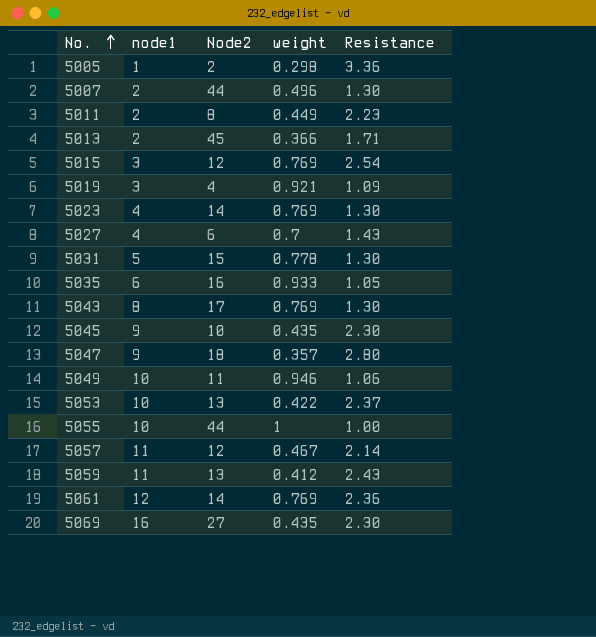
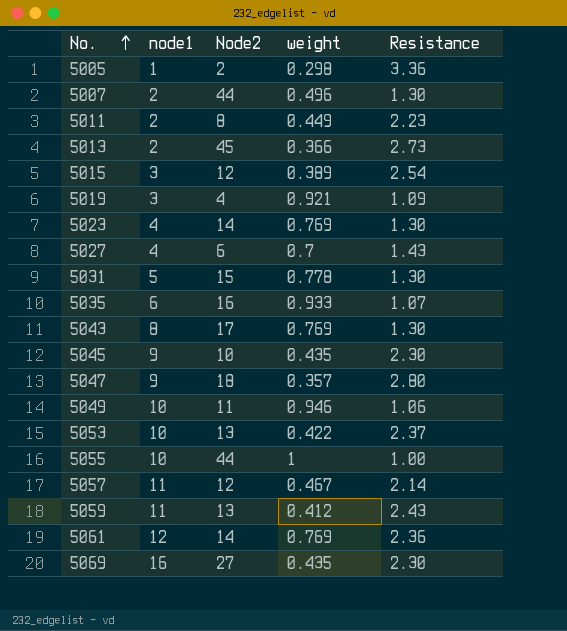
5013 | Resistance: 1.71 -> 2.73
5015 | weight: 0.769 -> 0.389
5035 | Resistance: 1.05 -> 1.07

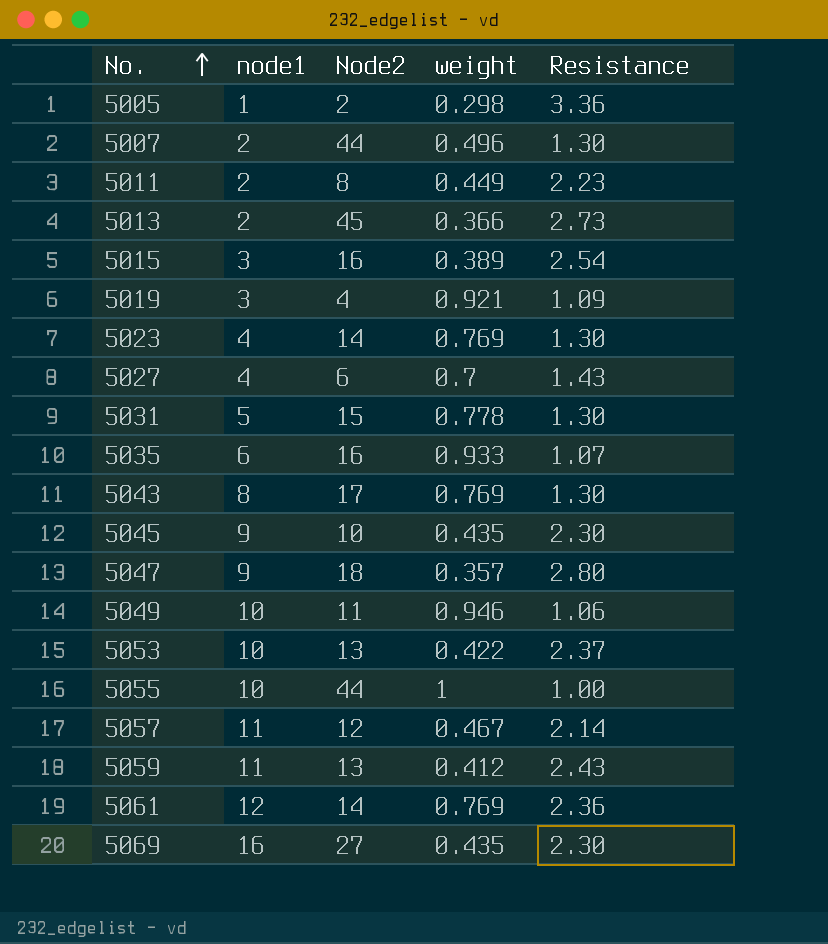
5015 | Node2: 12 -> 16

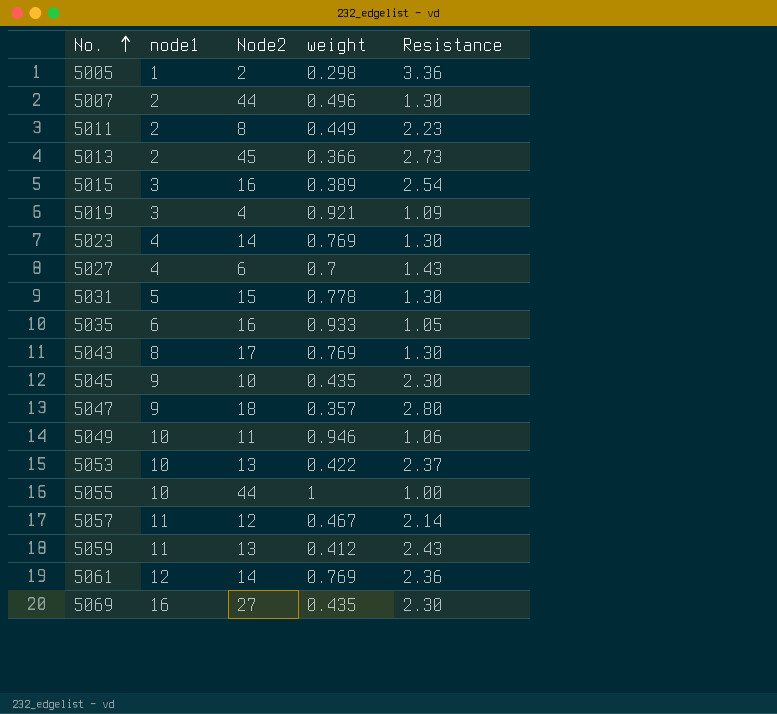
5035 | Resistance: 1.07 -> 1.05

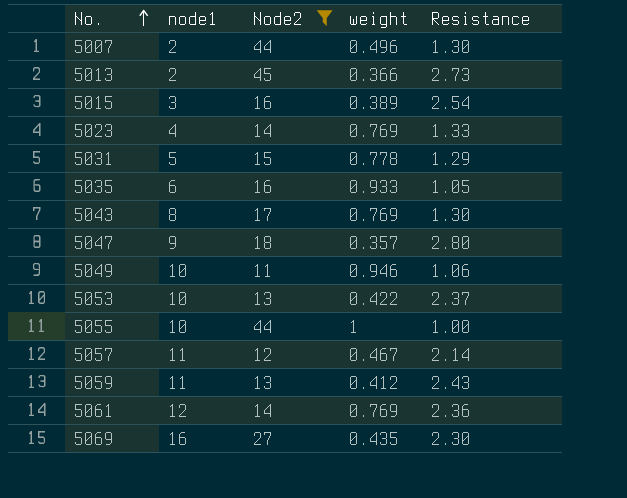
filter: none -> Node2 >= 11
5023 | Resistance: 1.30 -> 1.33
5031 | Resistance: 1.30 -> 1.29

